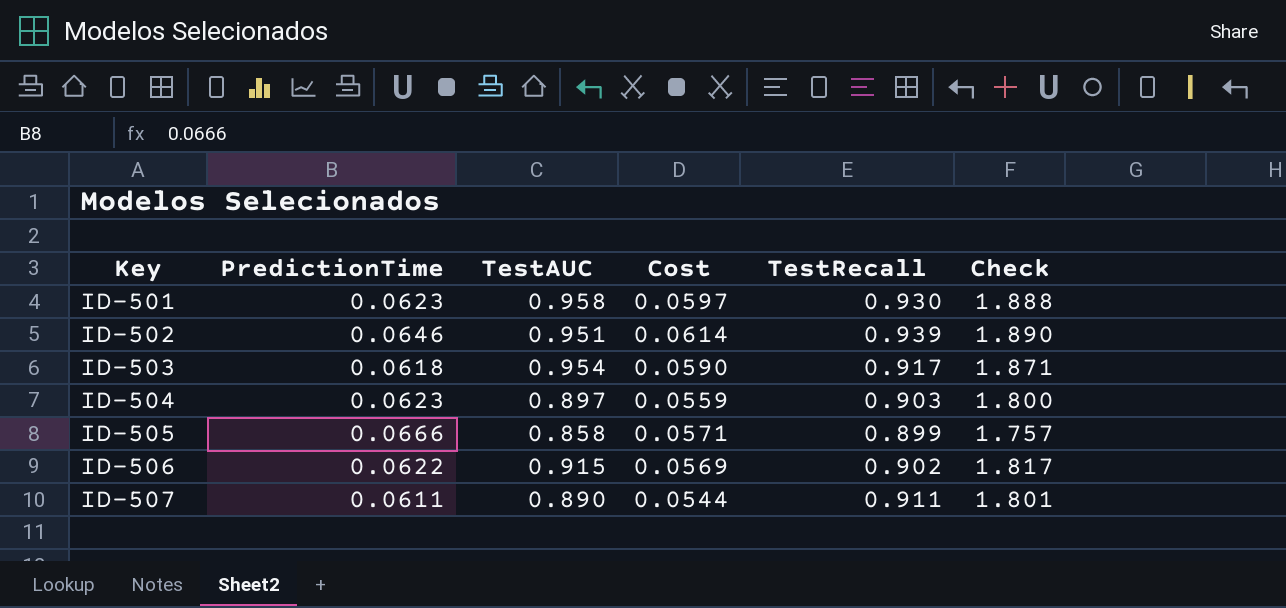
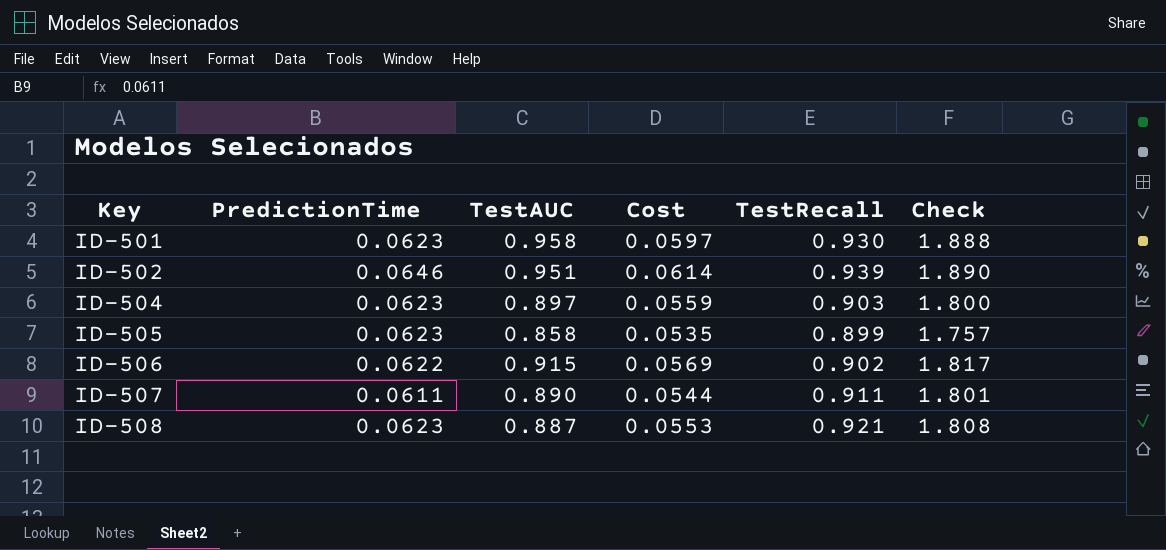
row ID-503: 0.0618 | 0.954 | 0.0590 | 0.917 | 1.871 -> none
ID-505 | PredictionTime: 0.0666 -> 0.0623
ID-505 | Cost: 0.0571 -> 0.0535
row ID-508: none -> 0.0623 | 0.887 | 0.0553 | 0.921 | 1.808

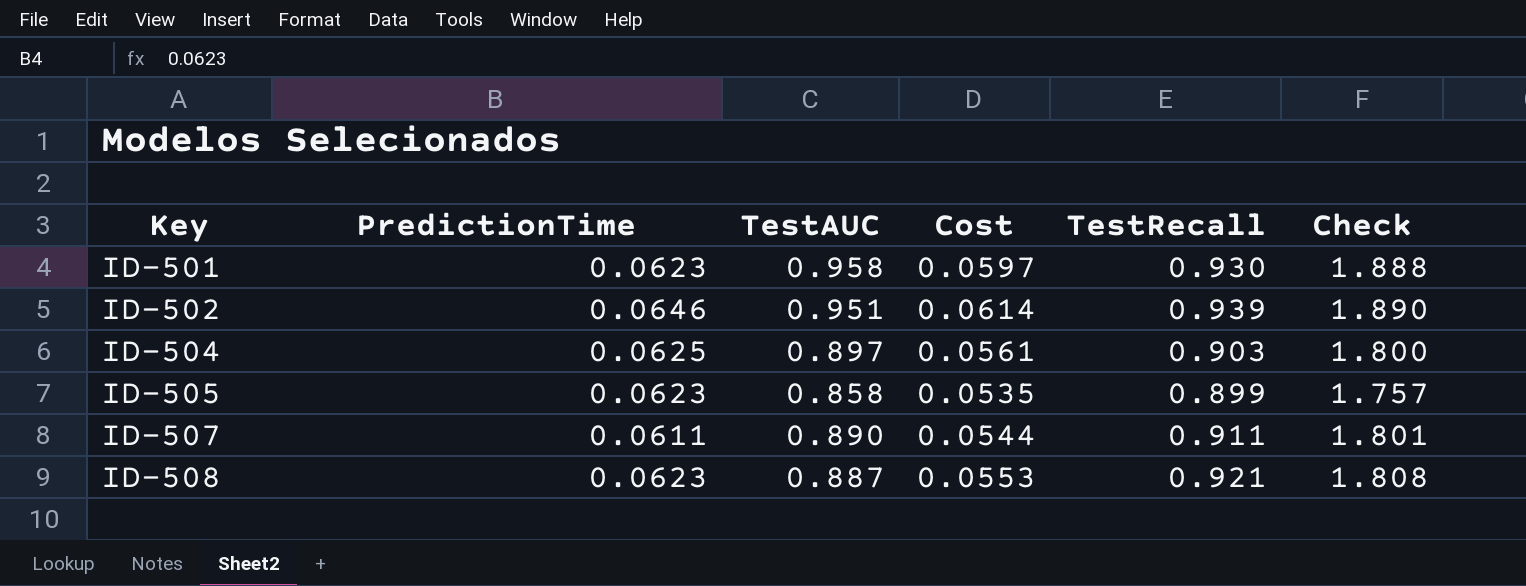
row ID-506: 0.0622 | 0.915 | 0.0569 | 0.902 | 1.817 -> none
ID-504 | PredictionTime: 0.0623 -> 0.0625
ID-504 | Cost: 0.0559 -> 0.0561

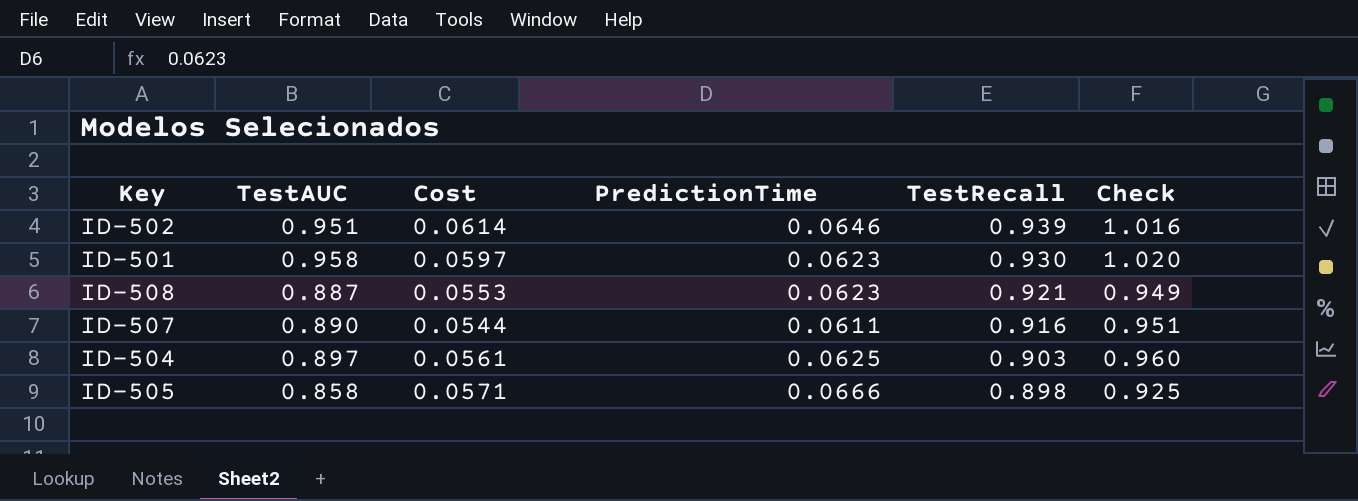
row order: Key ascending -> TestRecall descending
column PredictionTime | position: 2 -> 4
column Check | formula: [TestAUC] + [TestRecall] -> [TestAUC] + [PredictionTime]
ID-507 | TestRecall: 0.911 -> 0.916
ID-505 | Cost: 0.0535 -> 0.0571
ID-505 | PredictionTime: 0.0623 -> 0.0666
ID-505 | TestRecall: 0.899 -> 0.898

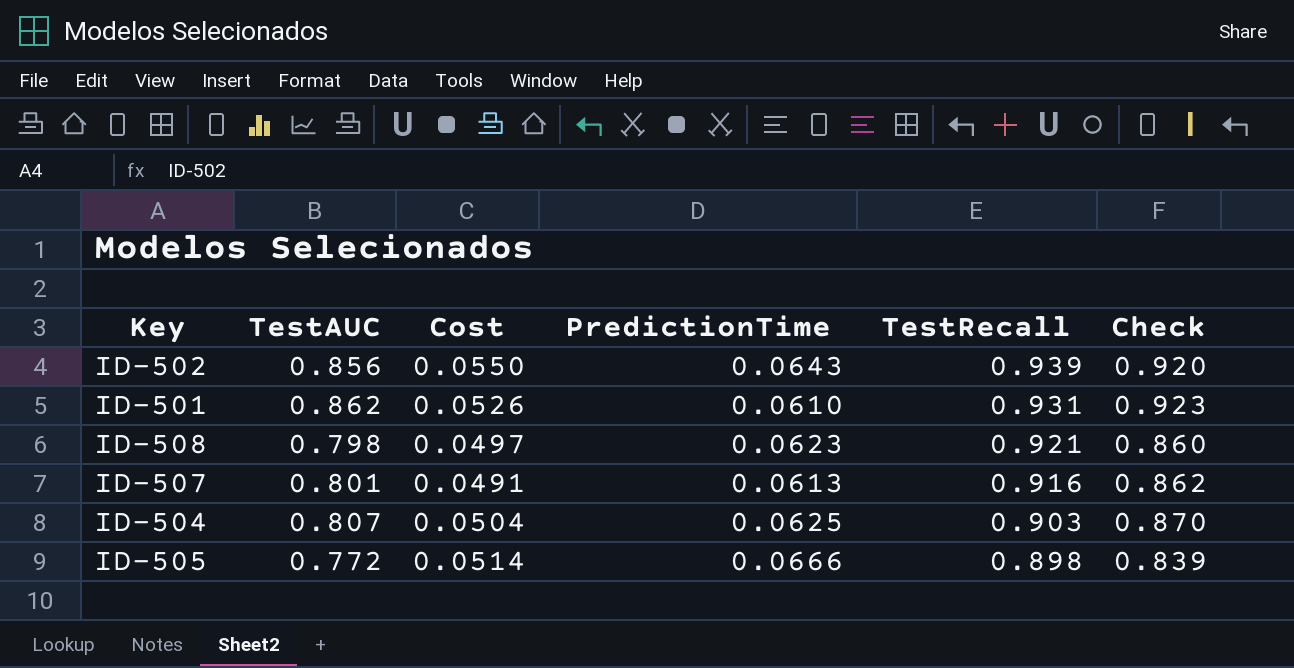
ID-502 | TestAUC: 0.951 -> 0.856
ID-502 | Cost: 0.0614 -> 0.0550
ID-502 | PredictionTime: 0.0646 -> 0.0643
ID-502 | Check: 1.016 -> 0.920
ID-501 | TestAUC: 0.958 -> 0.862
ID-501 | Cost: 0.0597 -> 0.0526
ID-501 | PredictionTime: 0.0623 -> 0.0610
ID-501 | TestRecall: 0.930 -> 0.931
ID-501 | Check: 1.020 -> 0.923
ID-508 | TestAUC: 0.887 -> 0.798
ID-508 | Cost: 0.0553 -> 0.0497
ID-508 | Check: 0.949 -> 0.860
ID-507 | TestAUC: 0.890 -> 0.801
ID-507 | Cost: 0.0544 -> 0.0491
ID-507 | PredictionTime: 0.0611 -> 0.0613
ID-507 | Check: 0.951 -> 0.862
ID-504 | TestAUC: 0.897 -> 0.807
ID-504 | Cost: 0.0561 -> 0.0504
ID-504 | Check: 0.960 -> 0.870
ID-505 | TestAUC: 0.858 -> 0.772
ID-505 | Cost: 0.0571 -> 0.0514
ID-505 | Check: 0.925 -> 0.839

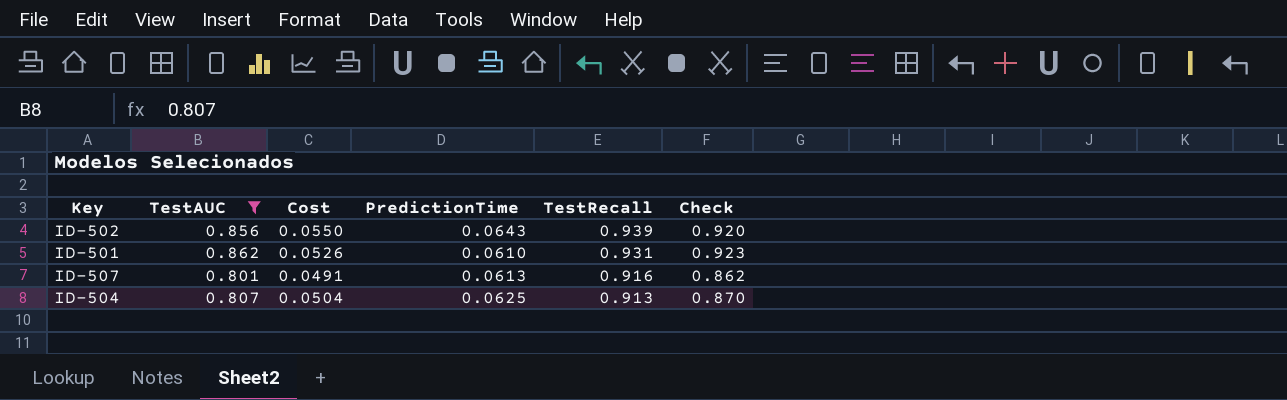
filter: none -> TestAUC >= 0.801
ID-504 | TestRecall: 0.903 -> 0.913

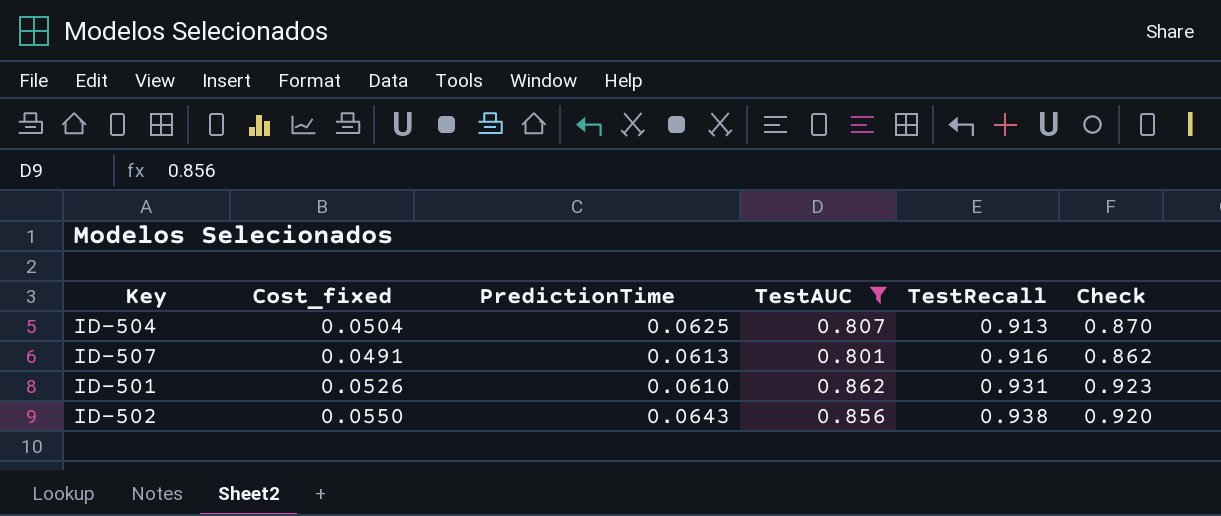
row order: TestRecall descending -> TestRecall ascending
column name: Cost -> Cost_fixed
column TestAUC | position: 2 -> 4
ID-502 | TestRecall: 0.939 -> 0.938

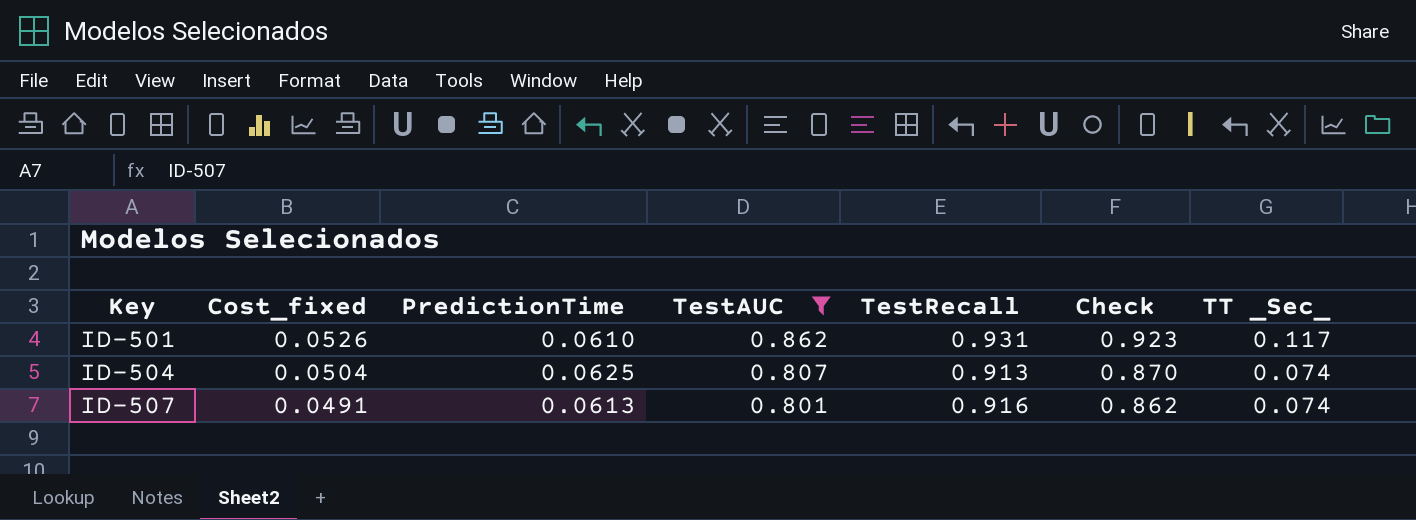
row order: TestRecall ascending -> Key ascending
column TT _Sec_ | position: none -> 7
row ID-502: 0.0550 | 0.0643 | 0.856 | 0.938 | 0.920 -> none

